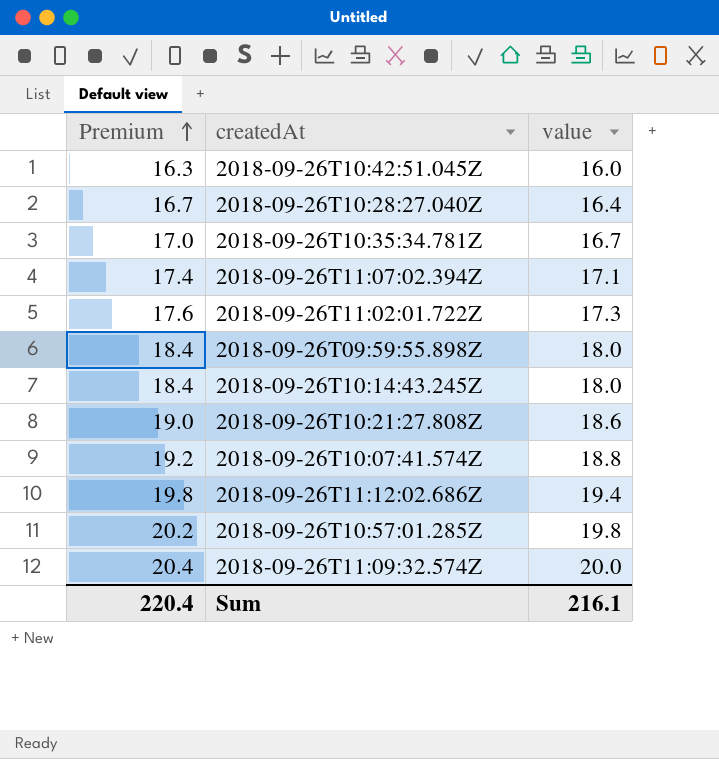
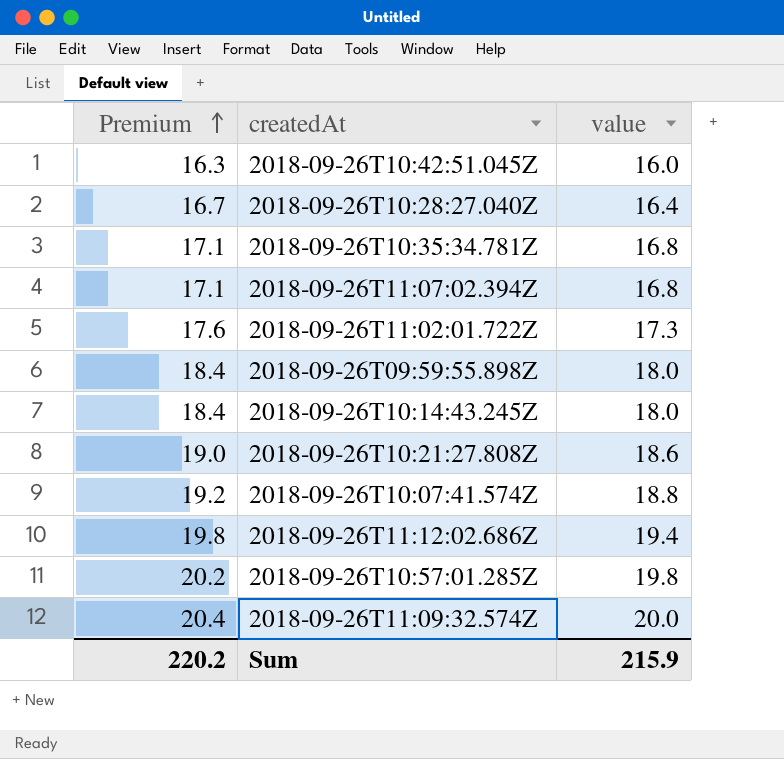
2018-09-26T10:35:34.781Z | Premium: 17.0 -> 17.1
2018-09-26T10:35:34.781Z | value: 16.7 -> 16.8
2018-09-26T11:07:02.394Z | Premium: 17.4 -> 17.1
2018-09-26T11:07:02.394Z | value: 17.1 -> 16.8
Sum | Premium: 220.4 -> 220.2
Sum | value: 216.1 -> 215.9

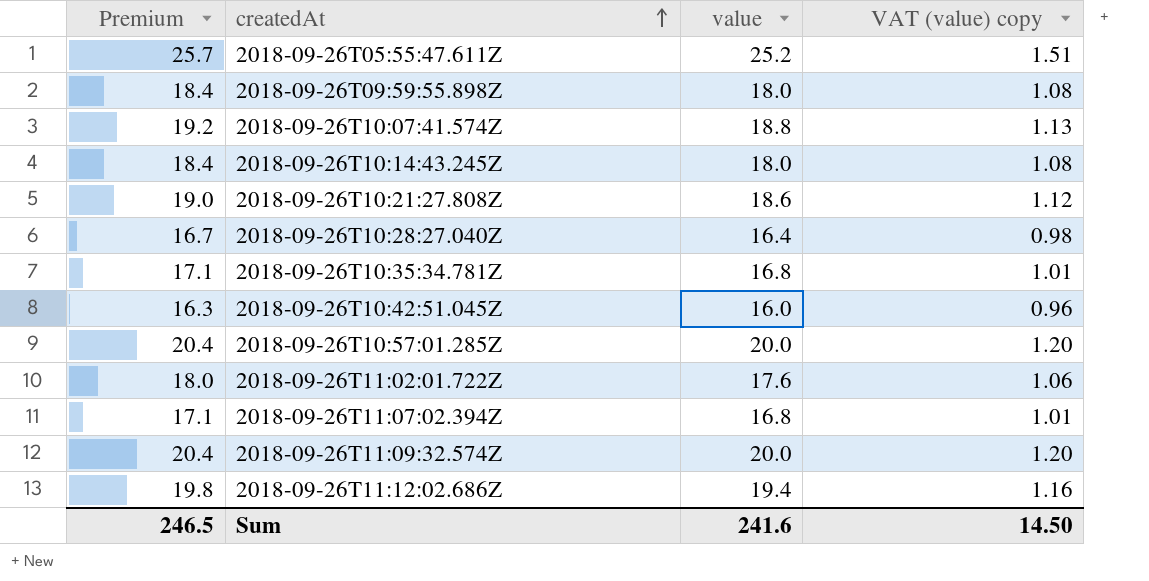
row order: Premium ascending -> createdAt ascending
column VAT (value) copy | formula: none -> [value] * 0.06
row 2018-09-26T05:55:47.611Z: none -> 25.7 | 25.2 | 1.51
2018-09-26T10:57:01.285Z | Premium: 20.2 -> 20.4
2018-09-26T10:57:01.285Z | value: 19.8 -> 20.0
2018-09-26T11:02:01.722Z | Premium: 17.6 -> 18.0
2018-09-26T11:02:01.722Z | value: 17.3 -> 17.6
Sum | Premium: 220.2 -> 246.5
Sum | value: 215.9 -> 241.6

